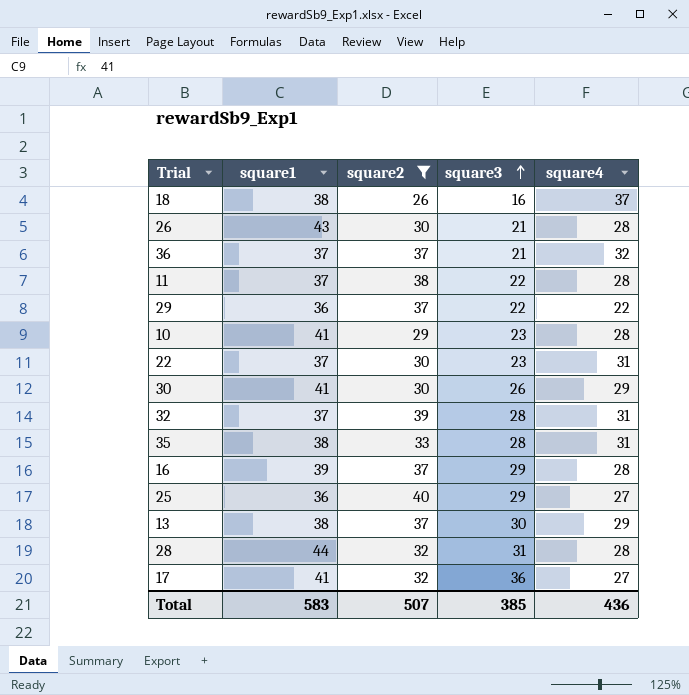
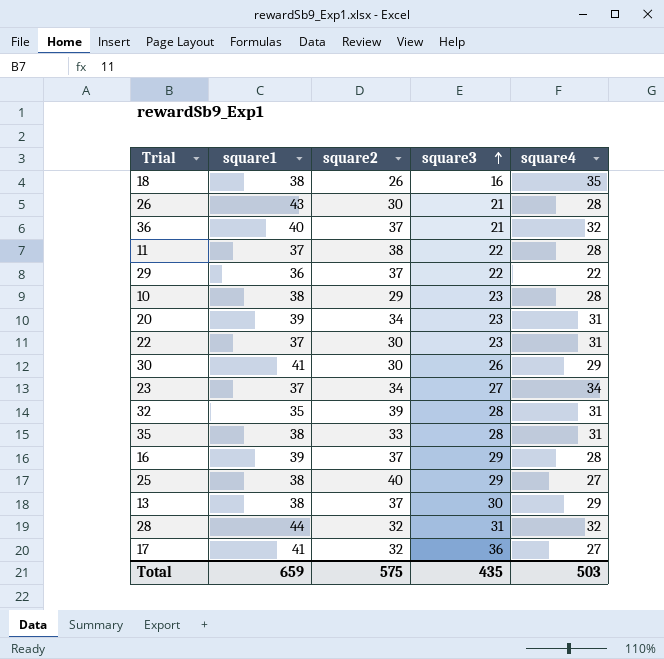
filter: square2 != 34 -> none
18 | square4: 37 -> 35
36 | square1: 37 -> 40
10 | square1: 41 -> 38
32 | square1: 37 -> 35
25 | square1: 36 -> 38
28 | square4: 28 -> 32
Total | square1: 583 -> 659
Total | square2: 507 -> 575
Total | square3: 385 -> 435
Total | square4: 436 -> 503

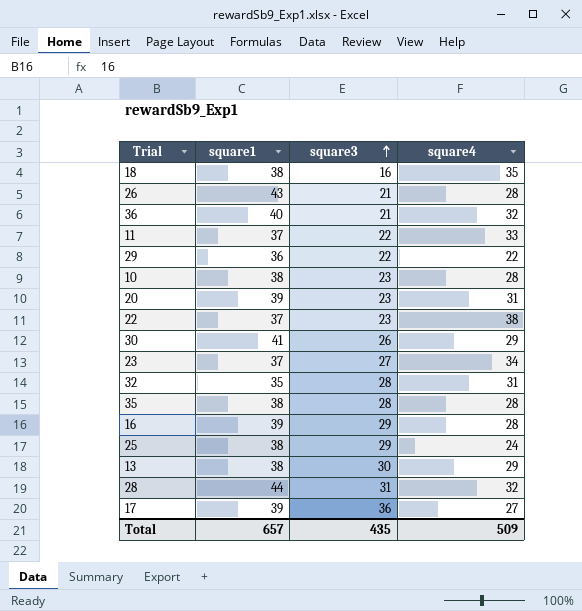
column square2 | position: 3 -> none
11 | square4: 28 -> 33
22 | square4: 31 -> 38
35 | square4: 31 -> 28
25 | square4: 27 -> 24
17 | square1: 41 -> 39
Total | square1: 659 -> 657
Total | square4: 503 -> 509

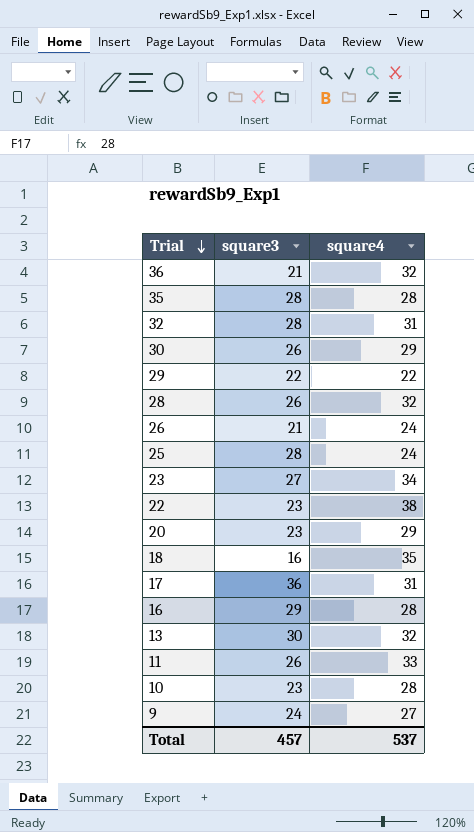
row order: square3 ascending -> Trial descending
column square1 | position: 2 -> none
28 | square3: 31 -> 26
26 | square4: 28 -> 24
25 | square3: 29 -> 28
20 | square4: 31 -> 29
17 | square4: 27 -> 31
13 | square4: 29 -> 32
11 | square3: 22 -> 26
row 9: none -> 24 | 27
Total | square3: 435 -> 457
Total | square4: 509 -> 537

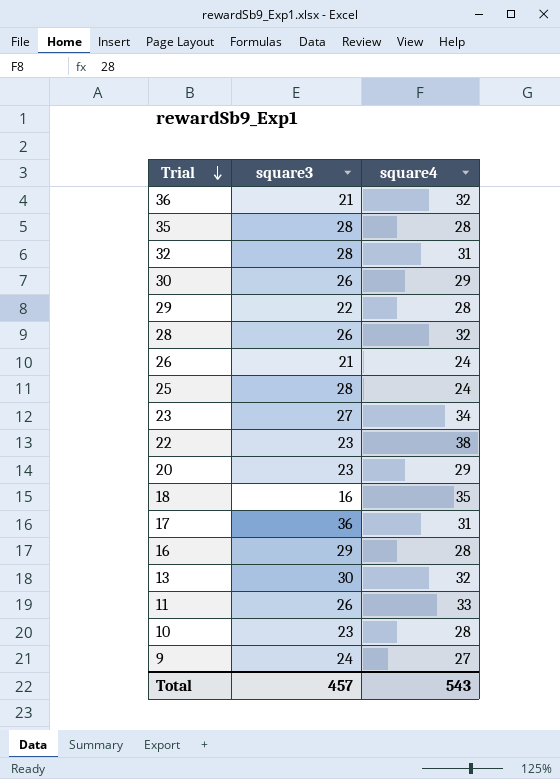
29 | square4: 22 -> 28
Total | square4: 537 -> 543

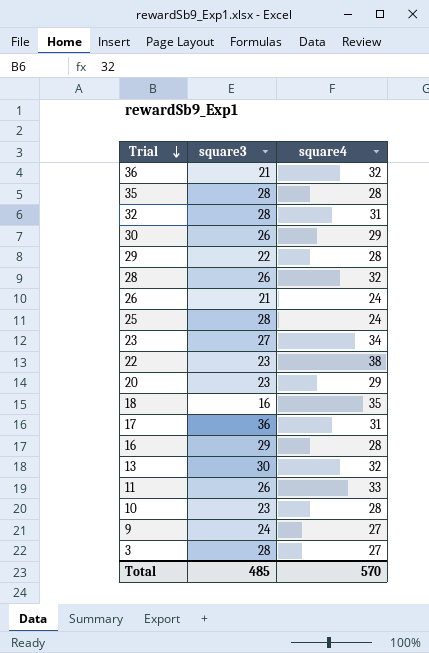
row 3: none -> 28 | 27
Total | square3: 457 -> 485
Total | square4: 543 -> 570

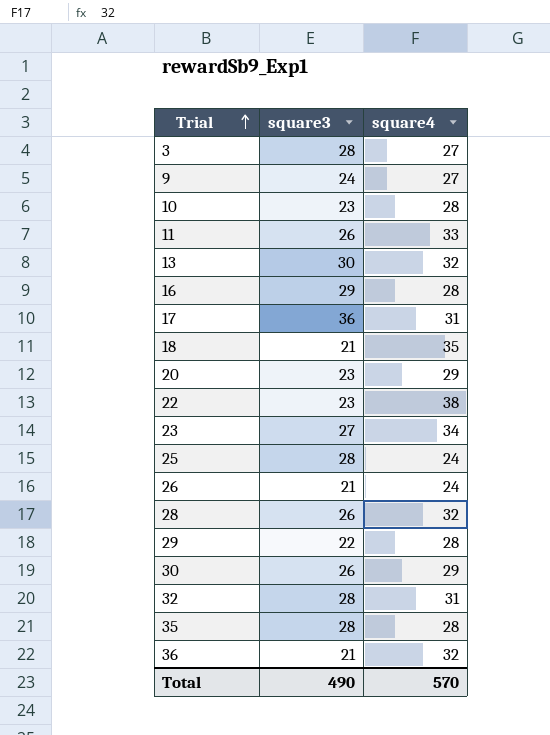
row order: Trial descending -> Trial ascending
18 | square3: 16 -> 21
Total | square3: 485 -> 490

